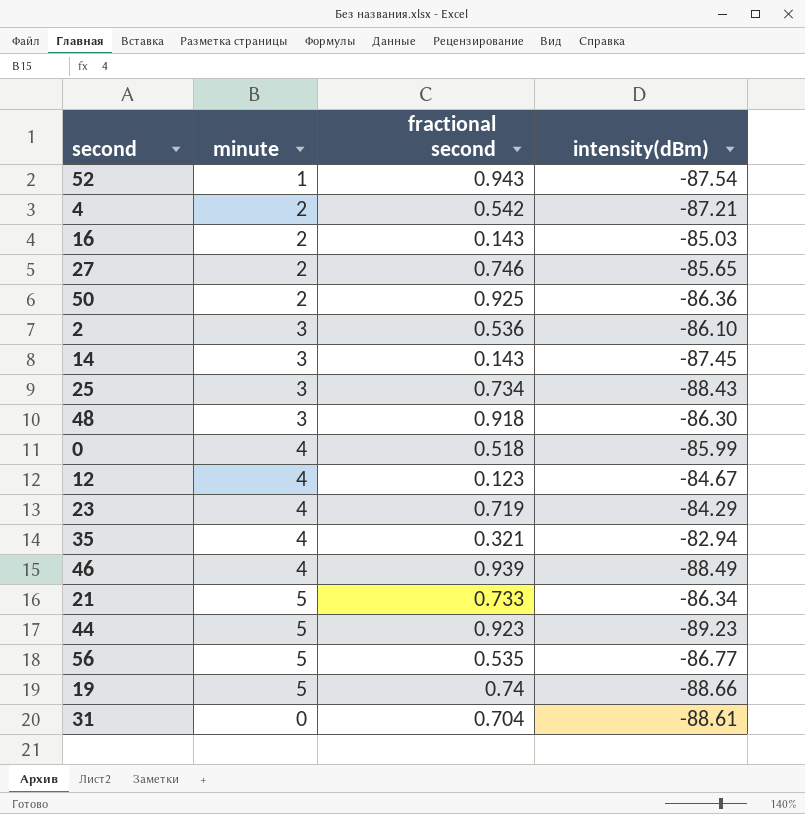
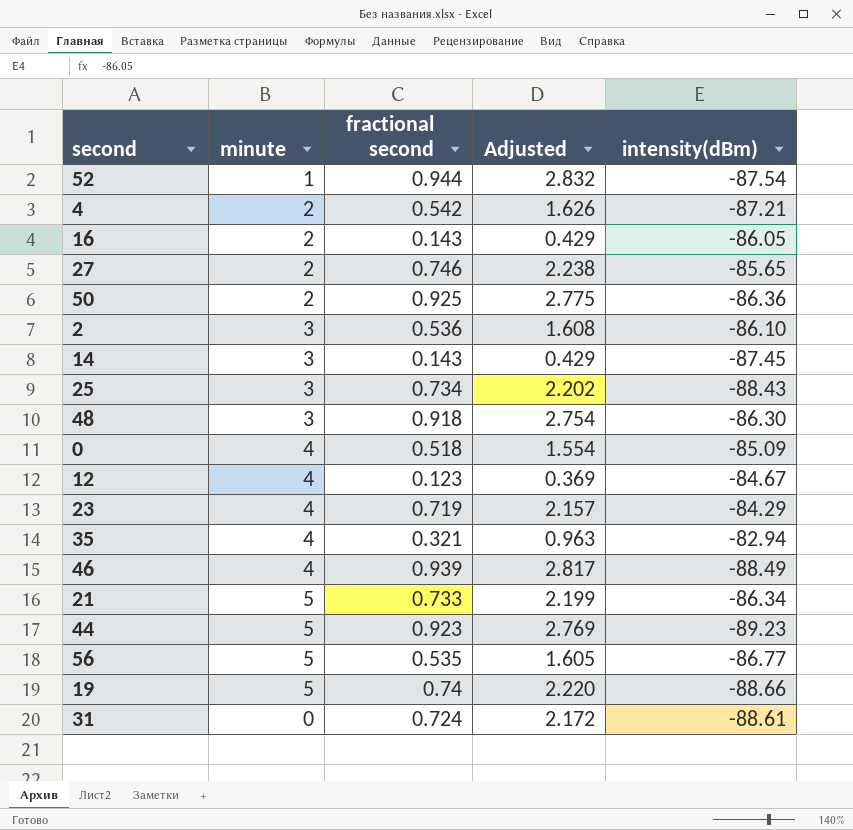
column Adjusted | formula: none -> [fractional second] * 3
52 | fractional second: 0.943 -> 0.944
16 | intensity(dBm): -85.03 -> -86.05
0 | intensity(dBm): -85.99 -> -85.09
31 | fractional second: 0.704 -> 0.724

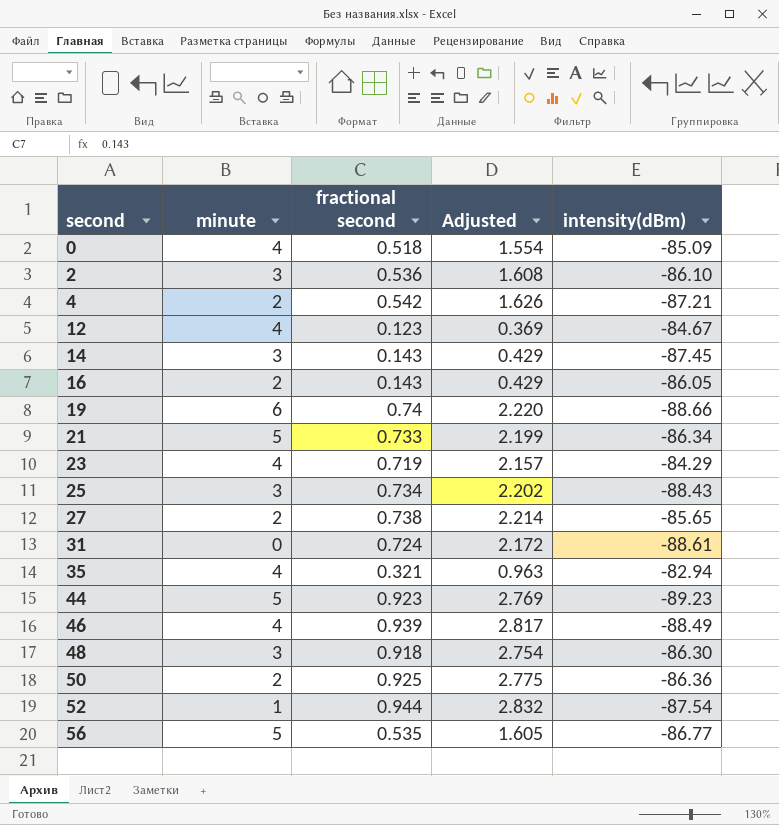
row order: none -> second ascending
19 | minute: 5 -> 6
27 | fractional second: 0.746 -> 0.738
27 | Adjusted: 2.238 -> 2.214

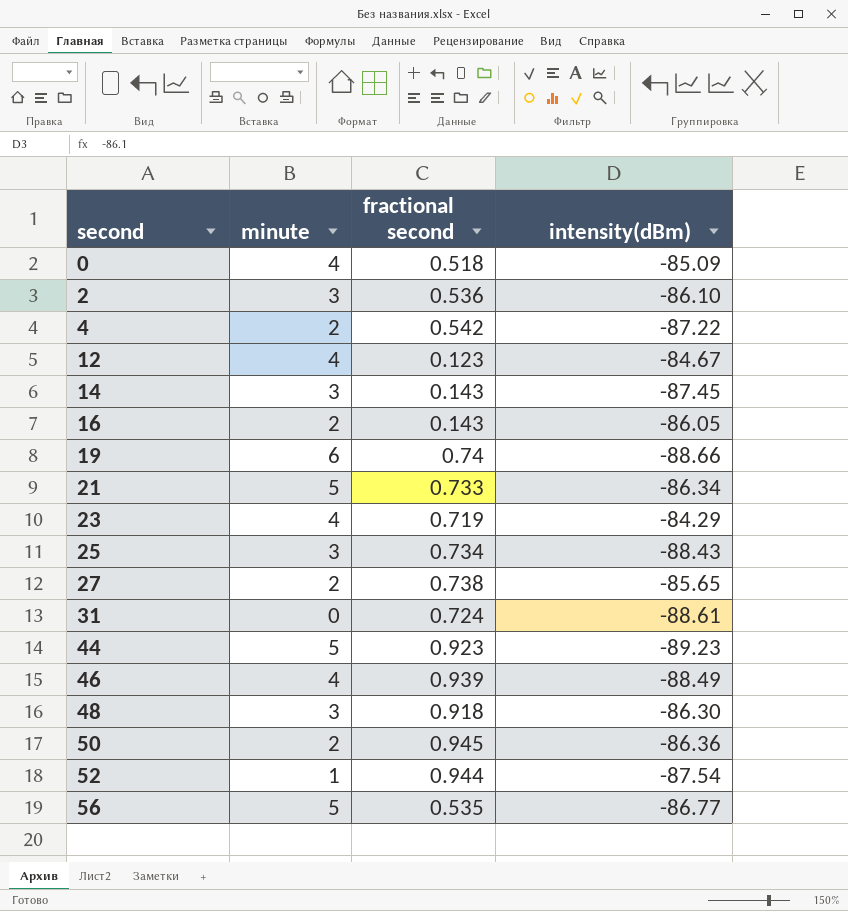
column Adjusted | formula: [fractional second] * 3 -> none
row 35: 4 | 0.321 | 0.963 | -82.94 -> none
4 | intensity(dBm): -87.21 -> -87.22
50 | fractional second: 0.925 -> 0.945

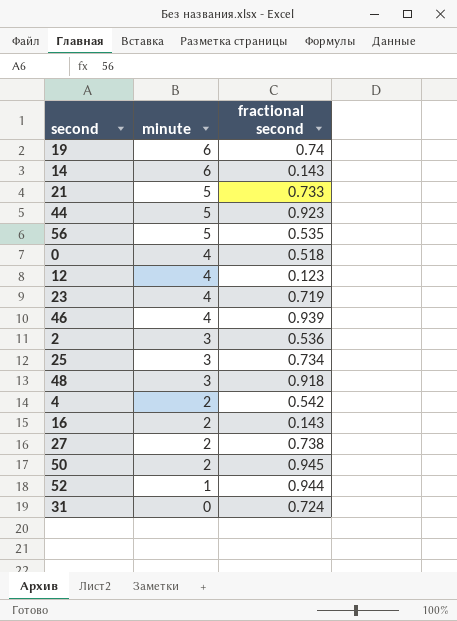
row order: second ascending -> minute descending
column intensity(dBm) | position: 4 -> none
14 | minute: 3 -> 6

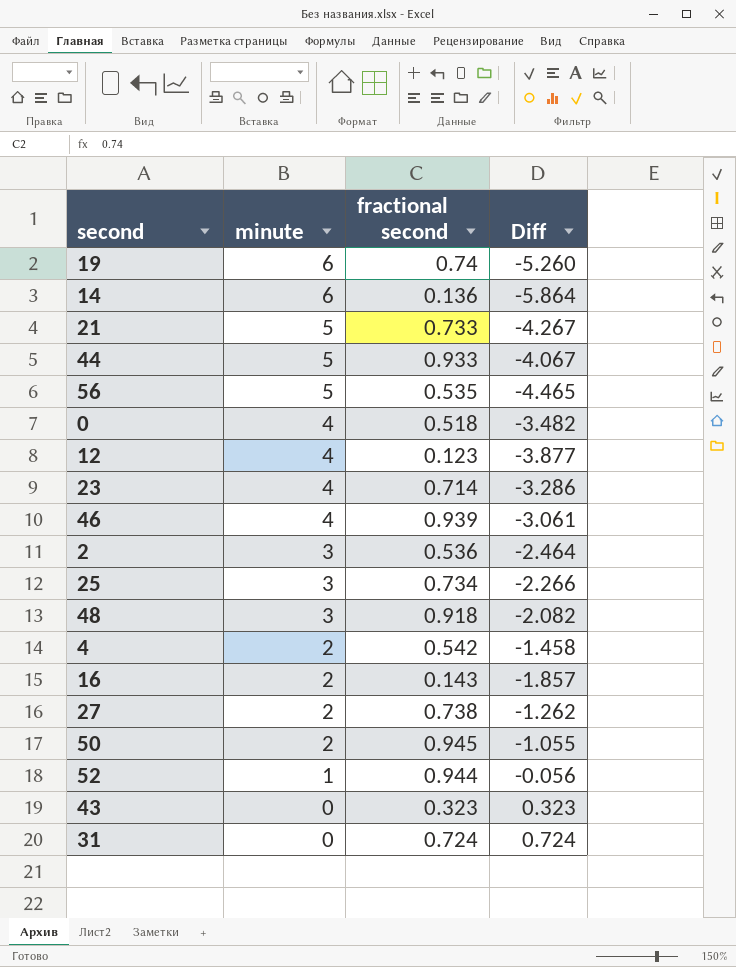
column Diff | formula: none -> [fractional second] - [minute]
14 | fractional second: 0.143 -> 0.136
44 | fractional second: 0.923 -> 0.933
23 | fractional second: 0.719 -> 0.714
row 43: none -> 0 | 0.323 | 0.323

